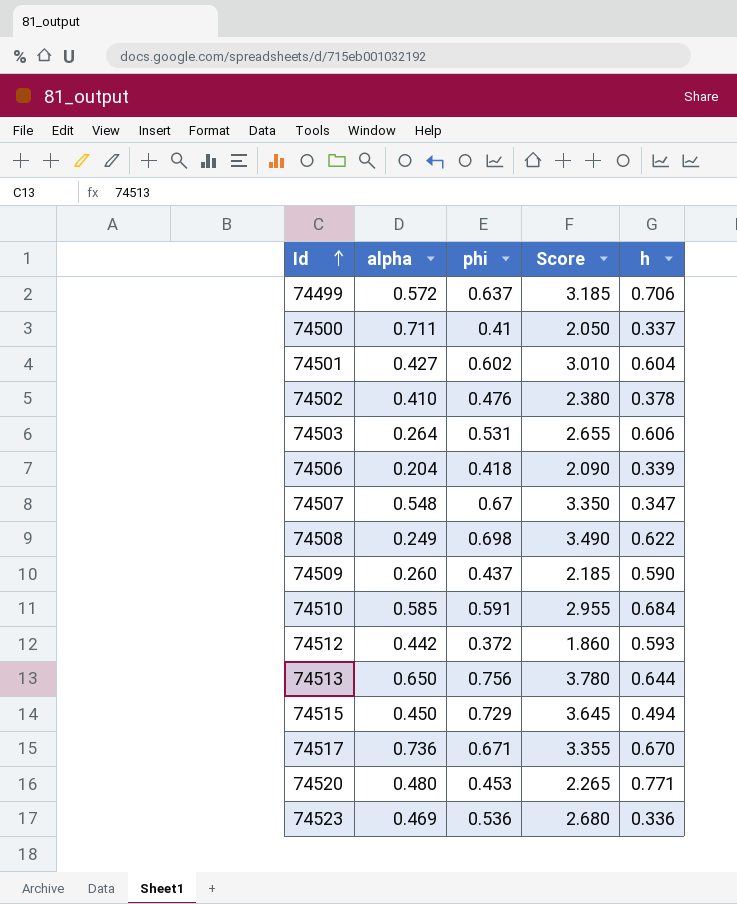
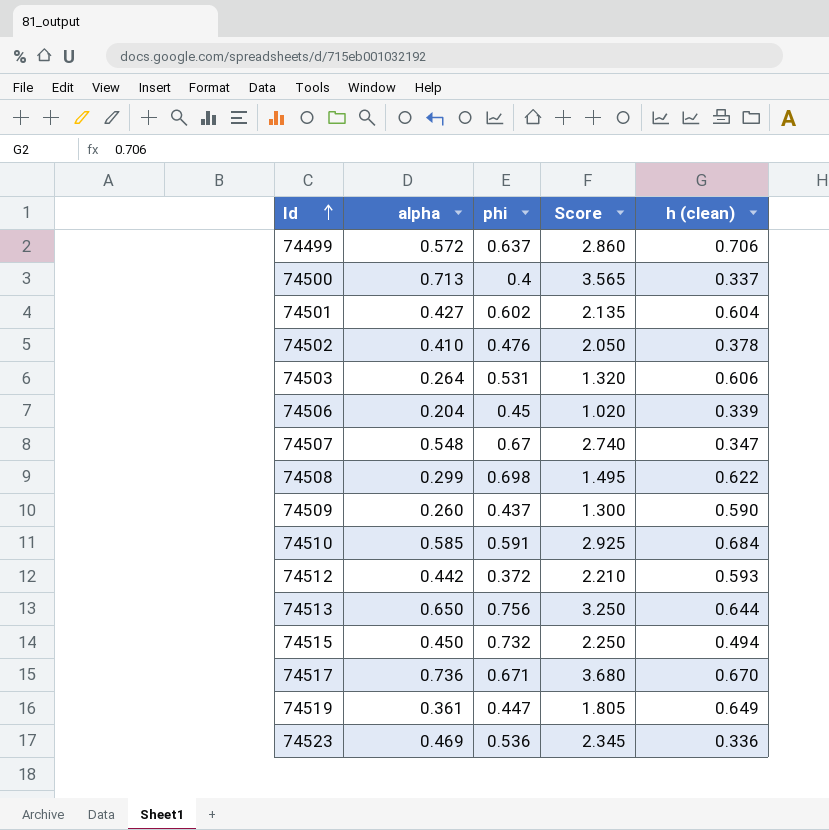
column Score | formula: [phi] * 5 -> [alpha] * 5
column name: h -> h (clean)
row 74520: 0.480 | 0.453 | 2.265 | 0.771 -> none
74500 | alpha: 0.711 -> 0.713
74500 | phi: 0.41 -> 0.4
74506 | phi: 0.418 -> 0.45
74508 | alpha: 0.249 -> 0.299
74515 | phi: 0.729 -> 0.732
row 74519: none -> 0.361 | 0.447 | 1.805 | 0.649

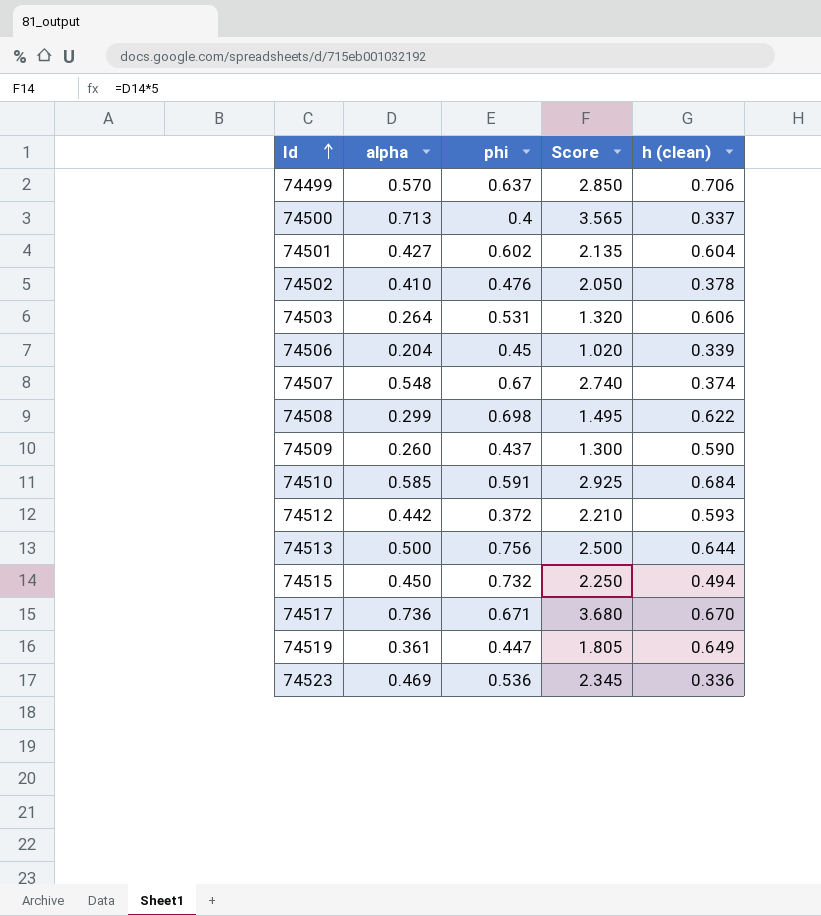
74499 | alpha: 0.572 -> 0.570
74499 | Score: 2.860 -> 2.850
74507 | h (clean): 0.347 -> 0.374
74513 | alpha: 0.650 -> 0.500
74513 | Score: 3.250 -> 2.500

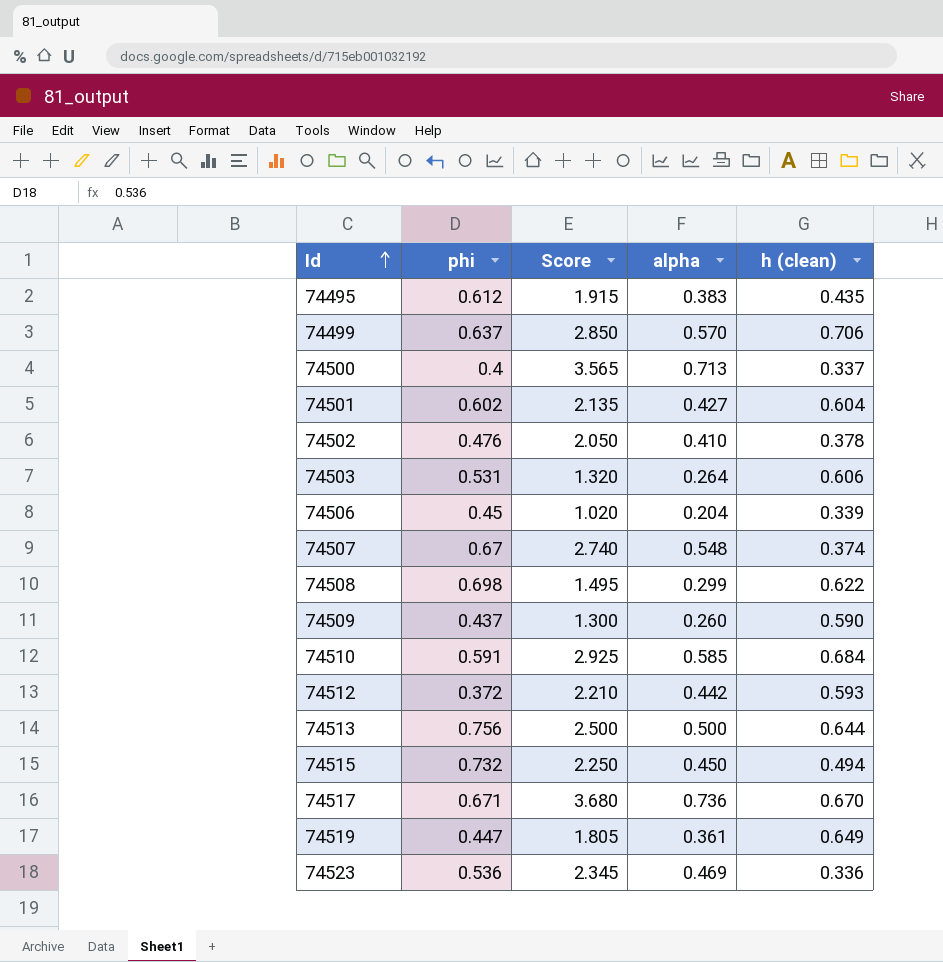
column alpha | position: 2 -> 4
row 74495: none -> 0.612 | 1.915 | 0.383 | 0.435

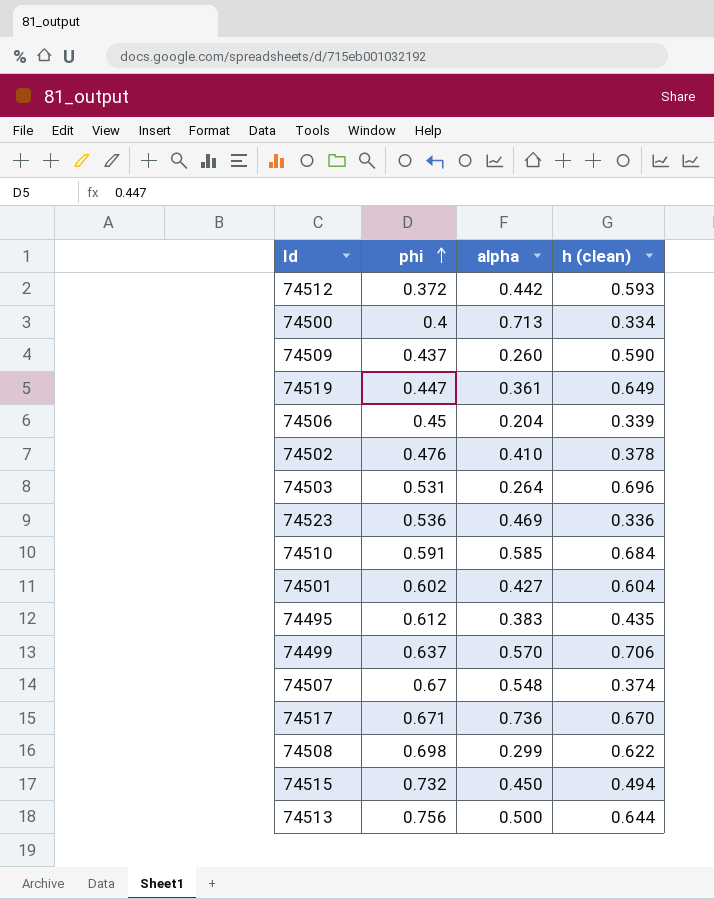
row order: Id ascending -> phi ascending
column Score | formula: [alpha] * 5 -> none
74500 | h (clean): 0.337 -> 0.334
74503 | h (clean): 0.606 -> 0.696

